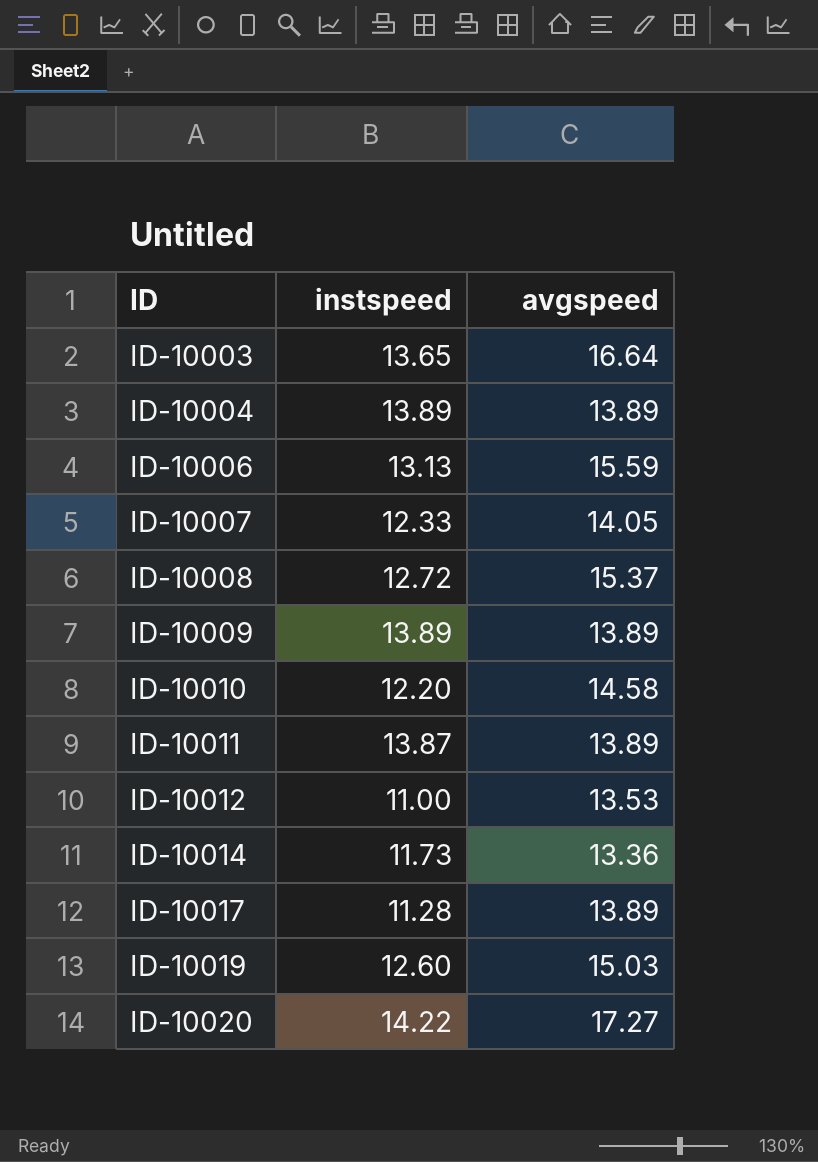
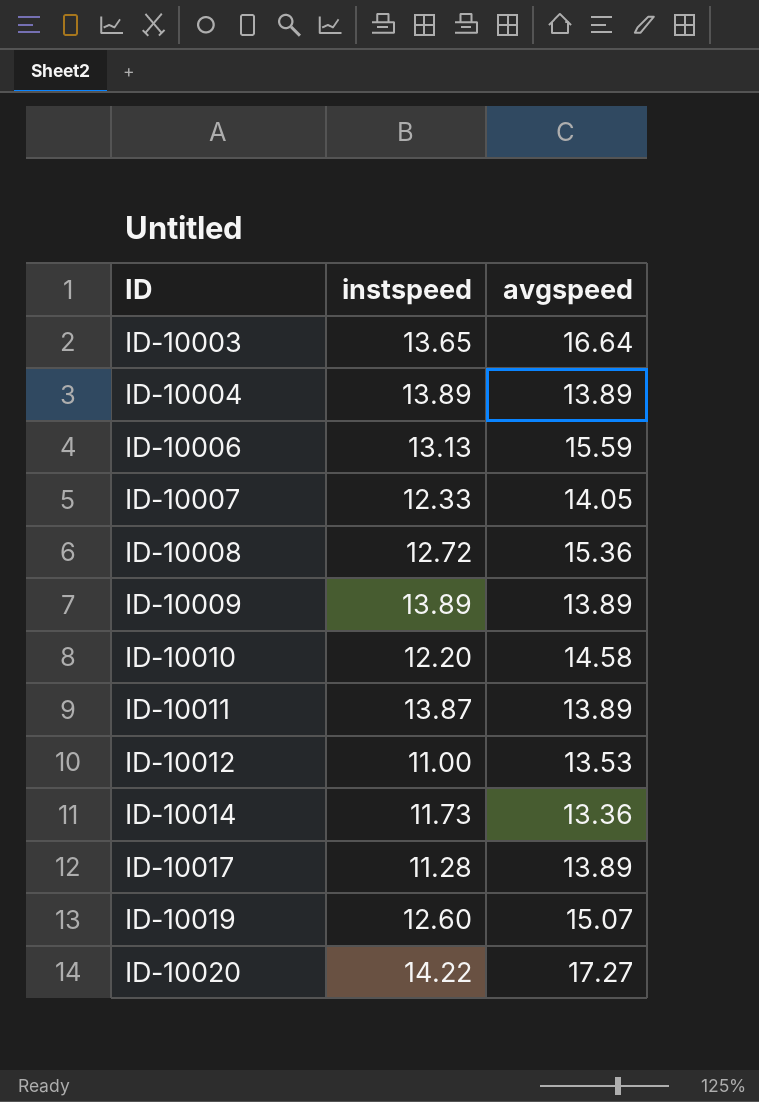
ID-10008 | avgspeed: 15.37 -> 15.36
ID-10019 | avgspeed: 15.03 -> 15.07

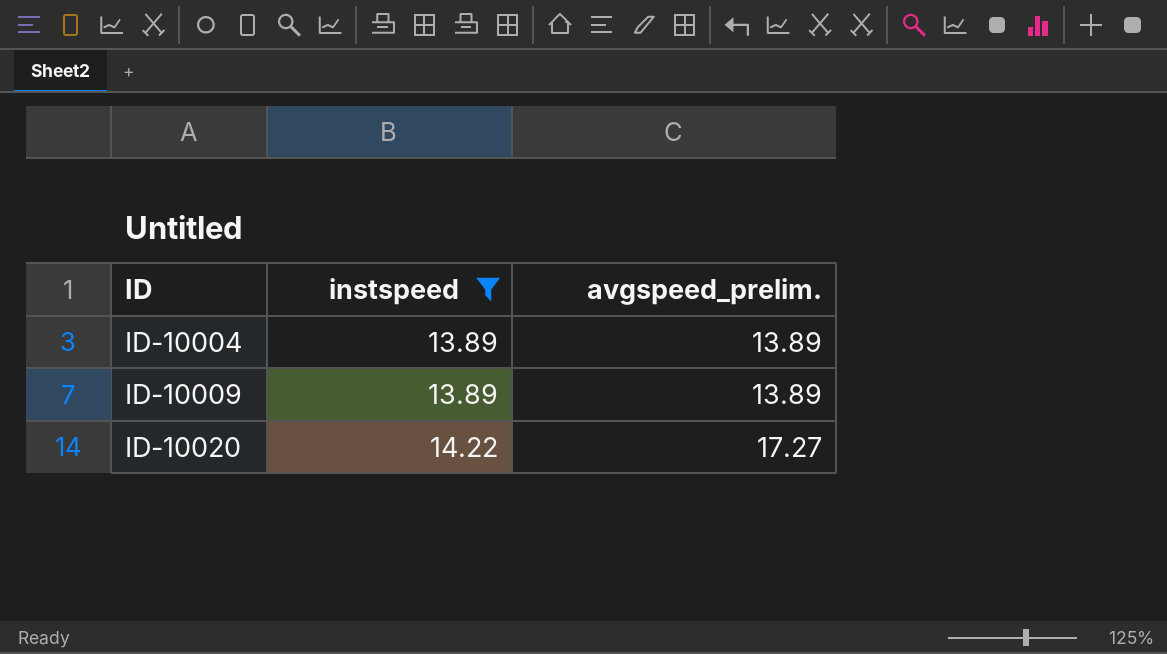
filter: none -> instspeed >= 13.89
column name: avgspeed -> avgspeed_prelim.

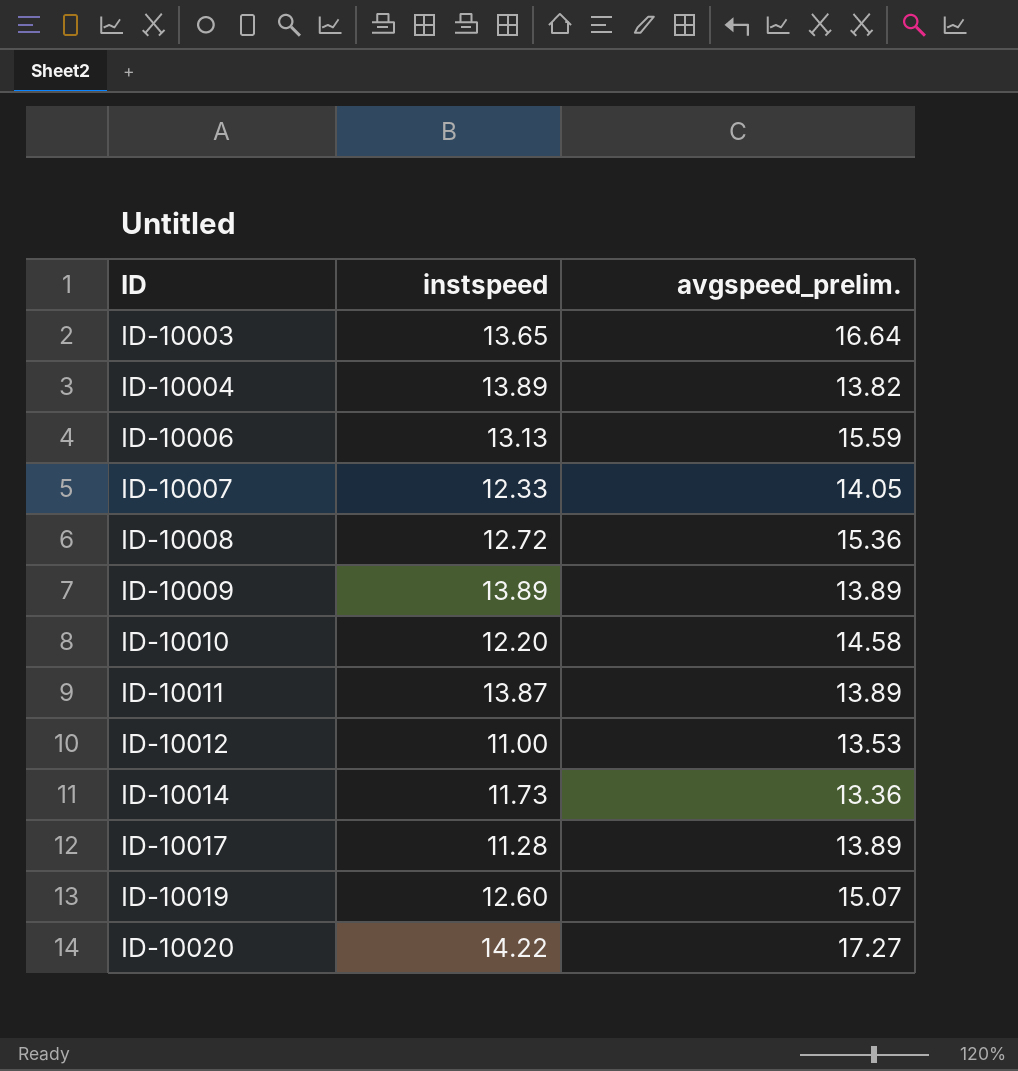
filter: instspeed >= 13.89 -> none
ID-10004 | avgspeed_prelim.: 13.89 -> 13.82

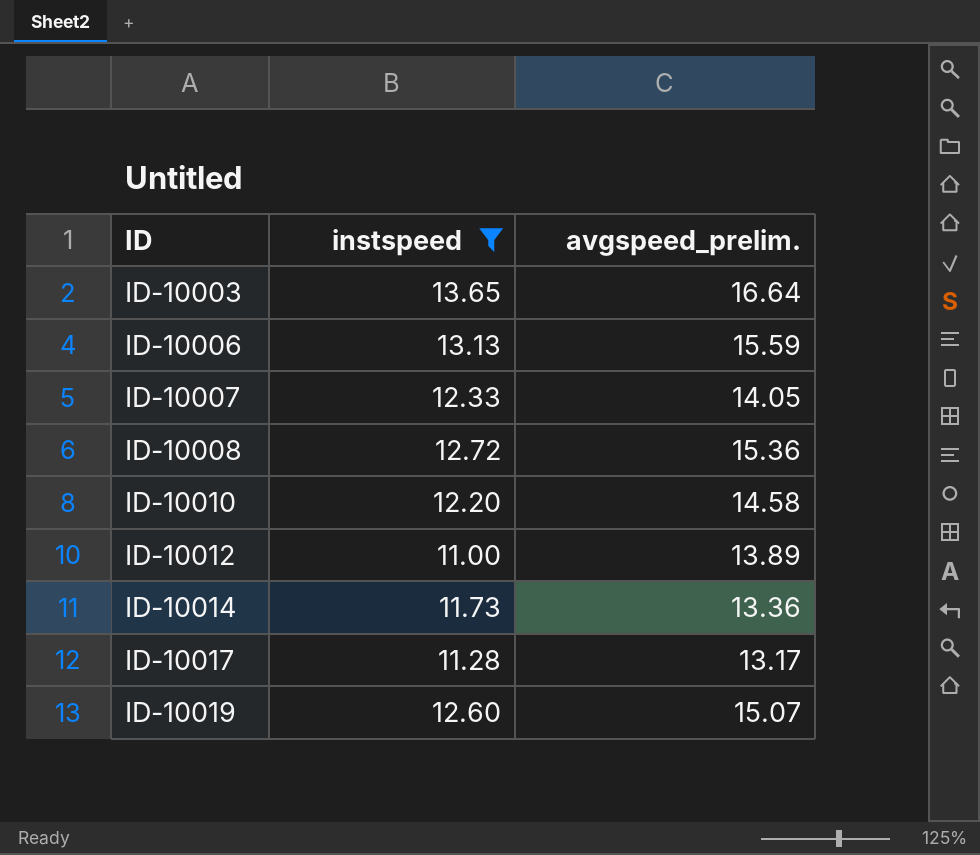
filter: none -> instspeed <= 13.65
ID-10012 | avgspeed_prelim.: 13.53 -> 13.89
ID-10017 | avgspeed_prelim.: 13.89 -> 13.17

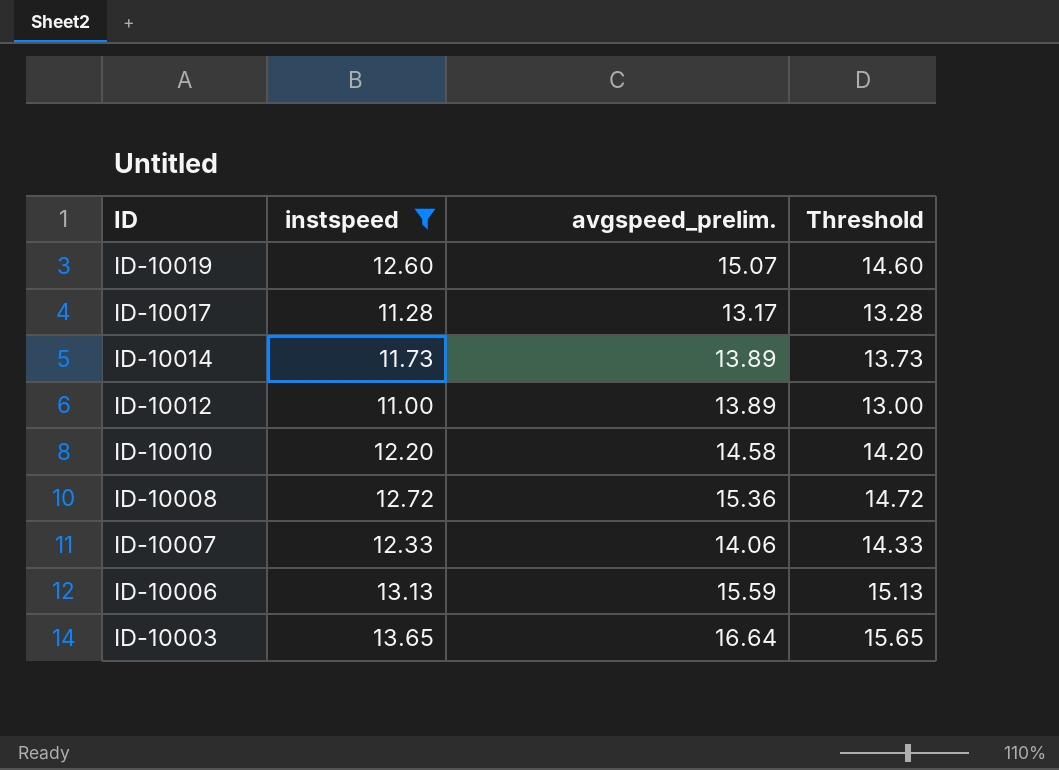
row order: ID ascending -> ID descending
column Threshold | formula: none -> [instspeed] + 2
ID-10014 | avgspeed_prelim.: 13.36 -> 13.89
ID-10007 | avgspeed_prelim.: 14.05 -> 14.06

